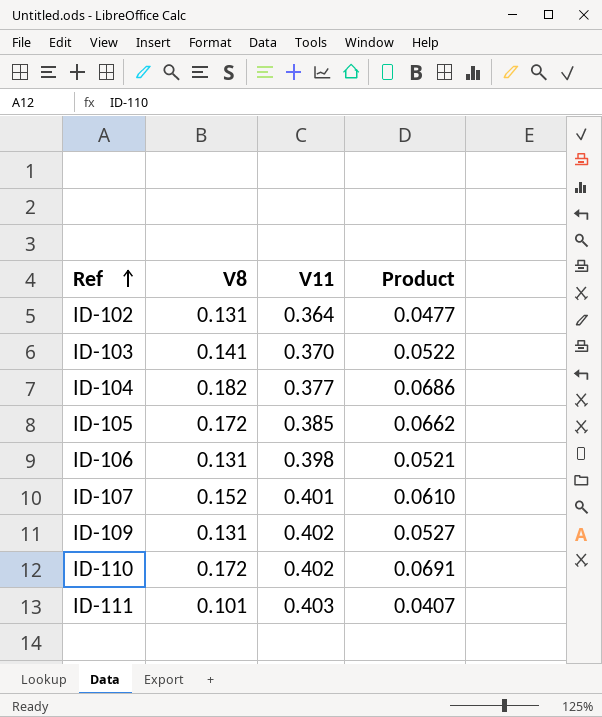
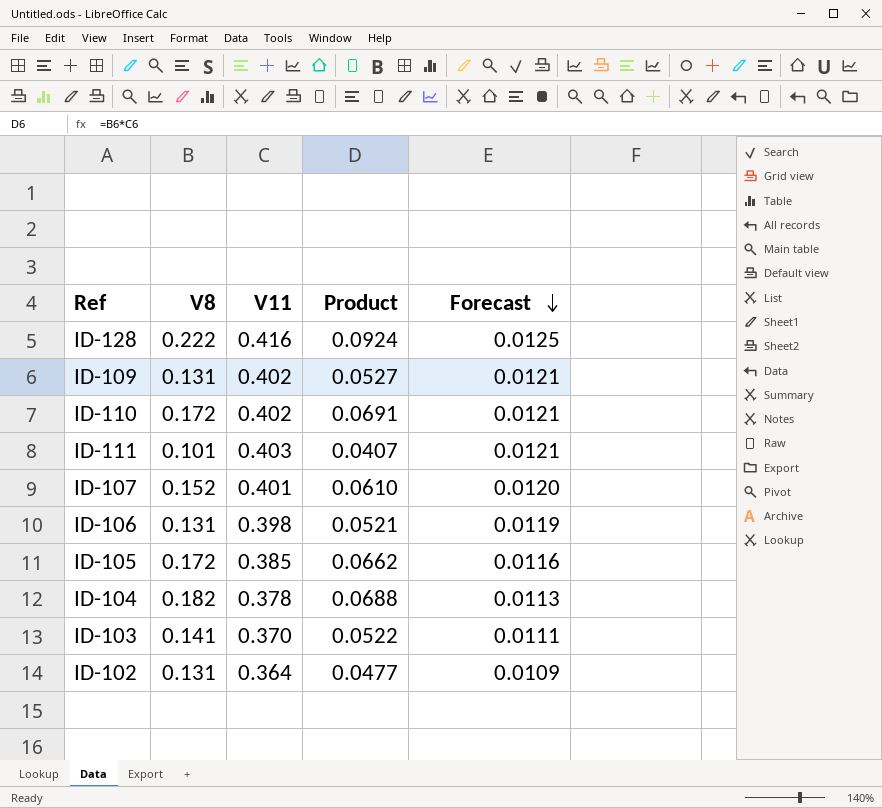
row order: Ref ascending -> Forecast descending
column Forecast | formula: none -> [V11] * 0.03
row ID-128: none -> 0.222 | 0.416 | 0.0924 | 0.0125
ID-104 | V11: 0.377 -> 0.378
ID-104 | Product: 0.0686 -> 0.0688

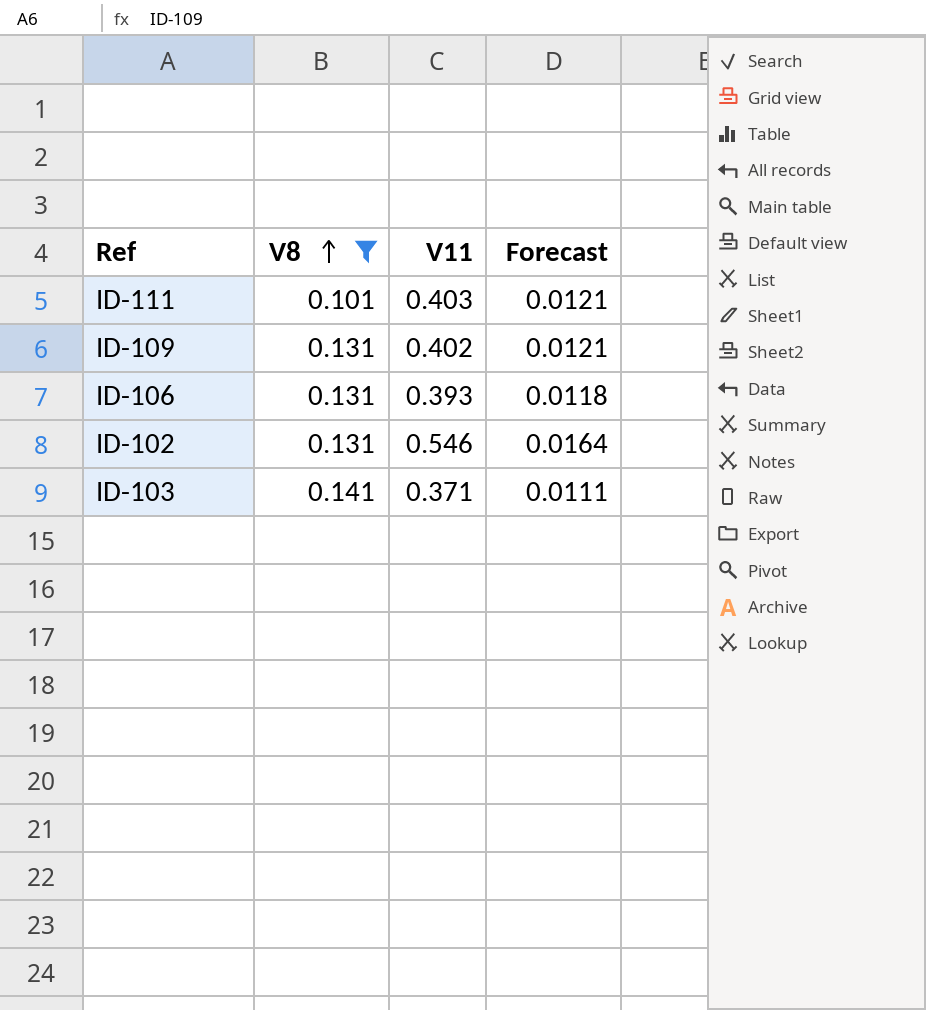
filter: none -> V8 <= 0.141
row order: Forecast descending -> V8 ascending
column Product | formula: [V8] * [V11] -> none
ID-106 | V11: 0.398 -> 0.393
ID-106 | Forecast: 0.0119 -> 0.0118
ID-102 | V11: 0.364 -> 0.546
ID-102 | Forecast: 0.0109 -> 0.0164
ID-103 | V11: 0.370 -> 0.371

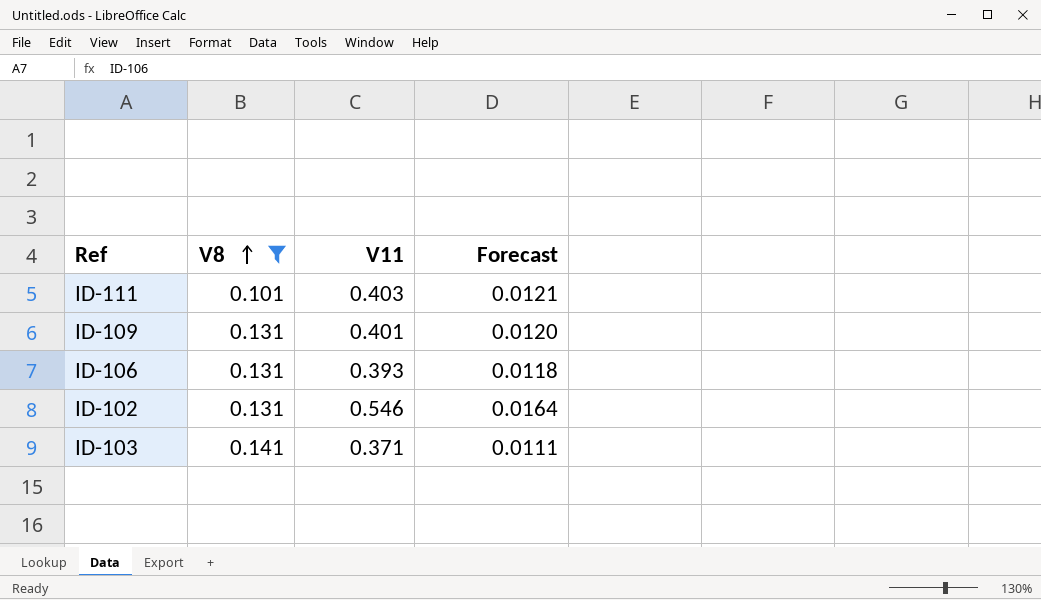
ID-109 | V11: 0.402 -> 0.401
ID-109 | Forecast: 0.0121 -> 0.0120

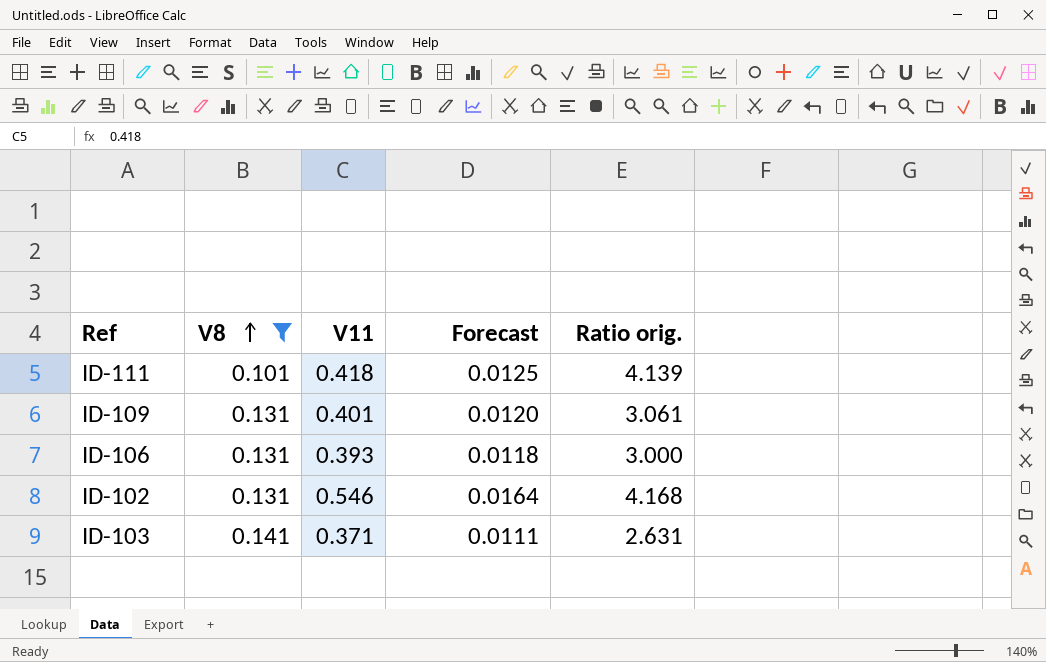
column Ratio orig. | formula: none -> [V11] / [V8]
ID-111 | V11: 0.403 -> 0.418
ID-111 | Forecast: 0.0121 -> 0.0125

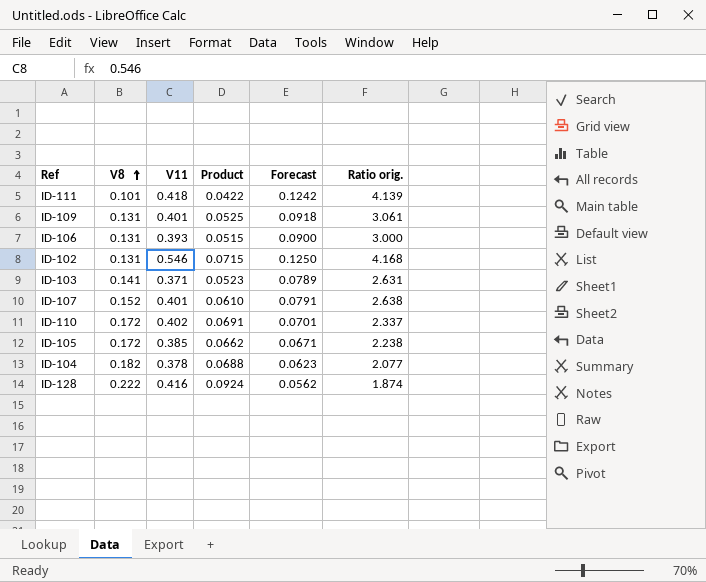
filter: V8 <= 0.141 -> none
column Product | formula: none -> [V8] * [V11]
column Forecast | formula: [V11] * 0.03 -> [Ratio orig.] * 0.03

